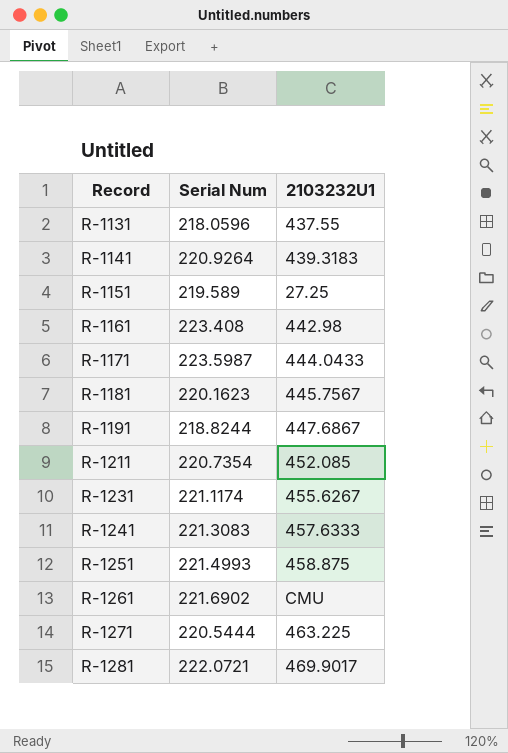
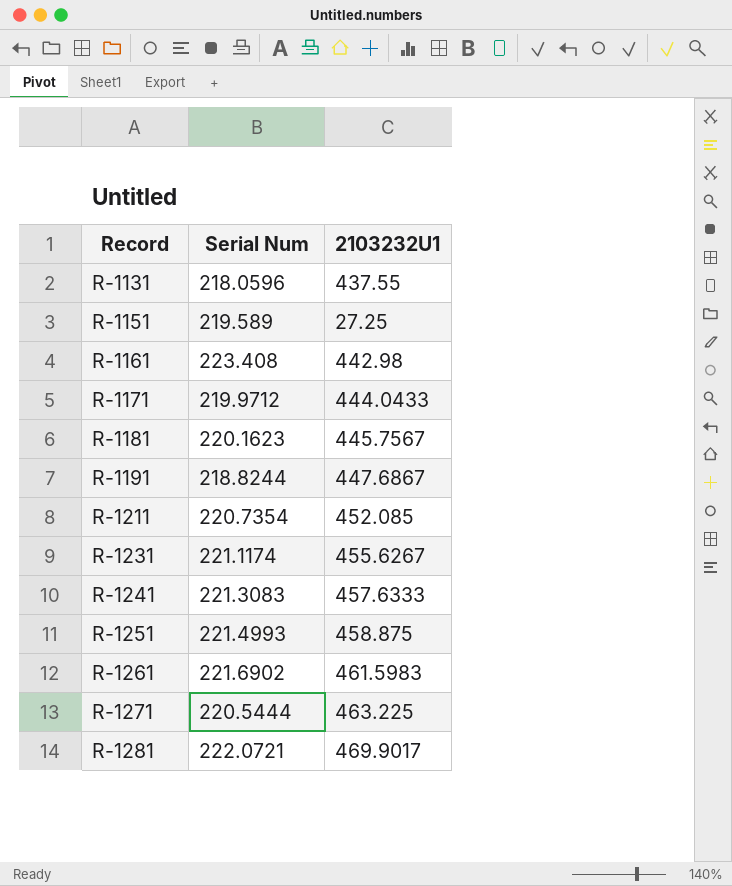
row R-1141: 220.9264 | 439.3183 -> none
R-1171 | Serial Num: 223.5987 -> 219.9712
R-1261 | 2103232U1: CMU -> 461.5983

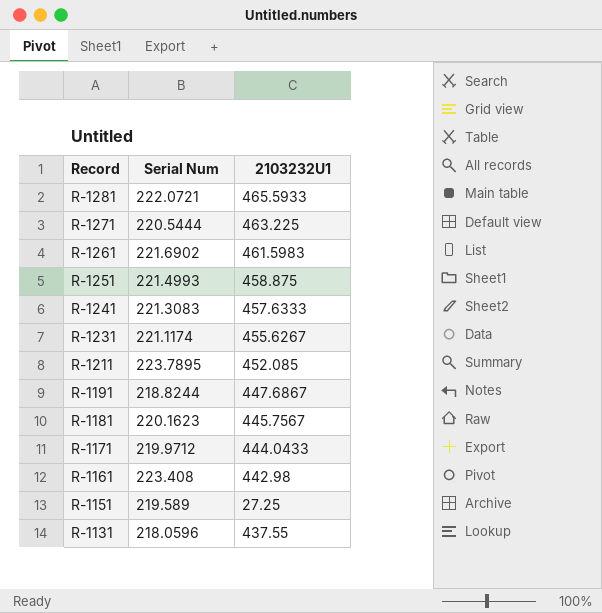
row order: Record ascending -> Record descending
R-1281 | 2103232U1: 469.9017 -> 465.5933
R-1211 | Serial Num: 220.7354 -> 223.7895

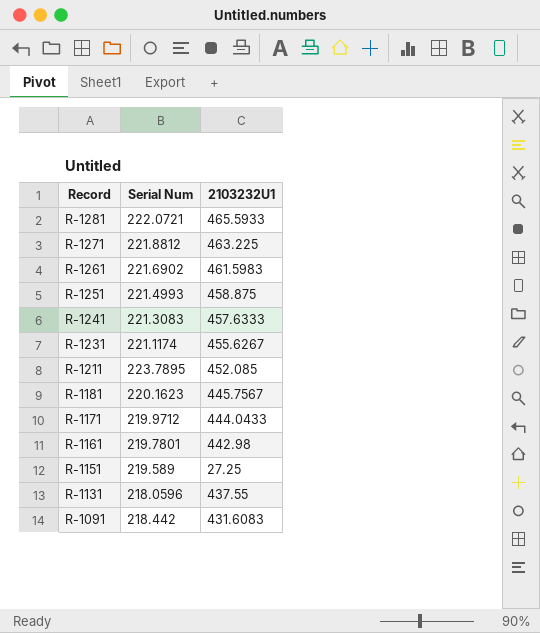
row R-1191: 218.8244 | 447.6867 -> none
R-1271 | Serial Num: 220.5444 -> 221.8812
R-1161 | Serial Num: 223.408 -> 219.7801
row R-1091: none -> 218.442 | 431.6083

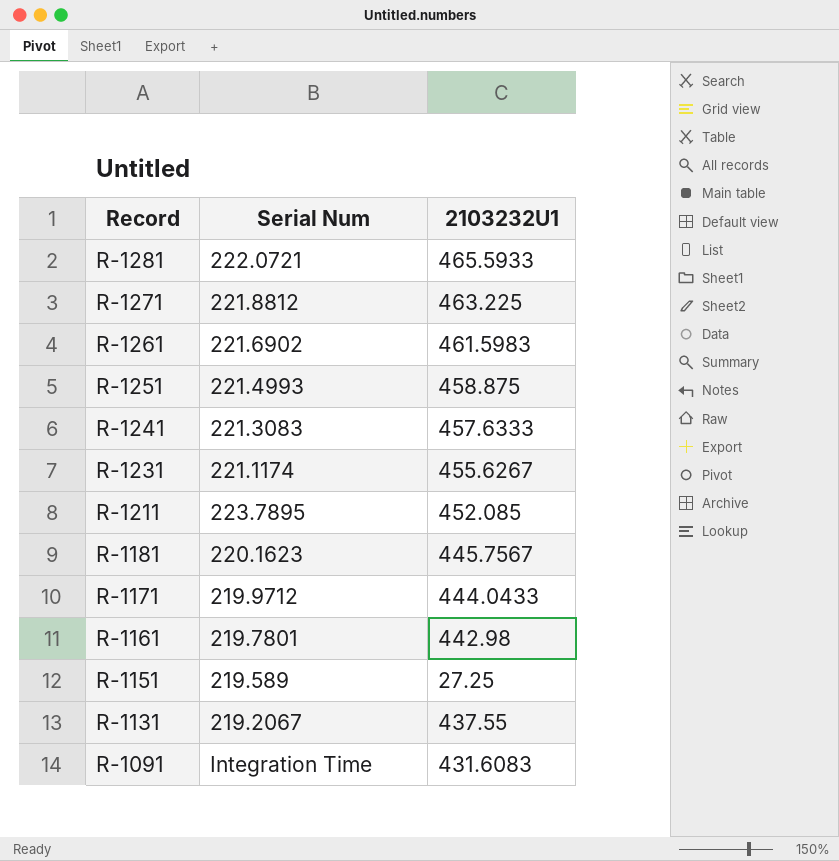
R-1131 | Serial Num: 218.0596 -> 219.2067
R-1091 | Serial Num: 218.442 -> Integration Time

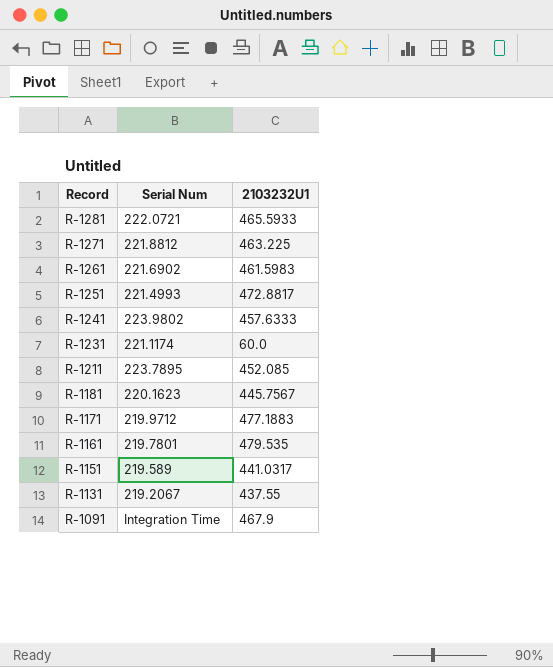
R-1251 | 2103232U1: 458.875 -> 472.8817
R-1241 | Serial Num: 221.3083 -> 223.9802
R-1231 | 2103232U1: 455.6267 -> 60.0
R-1171 | 2103232U1: 444.0433 -> 477.1883
R-1161 | 2103232U1: 442.98 -> 479.535
R-1151 | 2103232U1: 27.25 -> 441.0317
R-1091 | 2103232U1: 431.6083 -> 467.9

